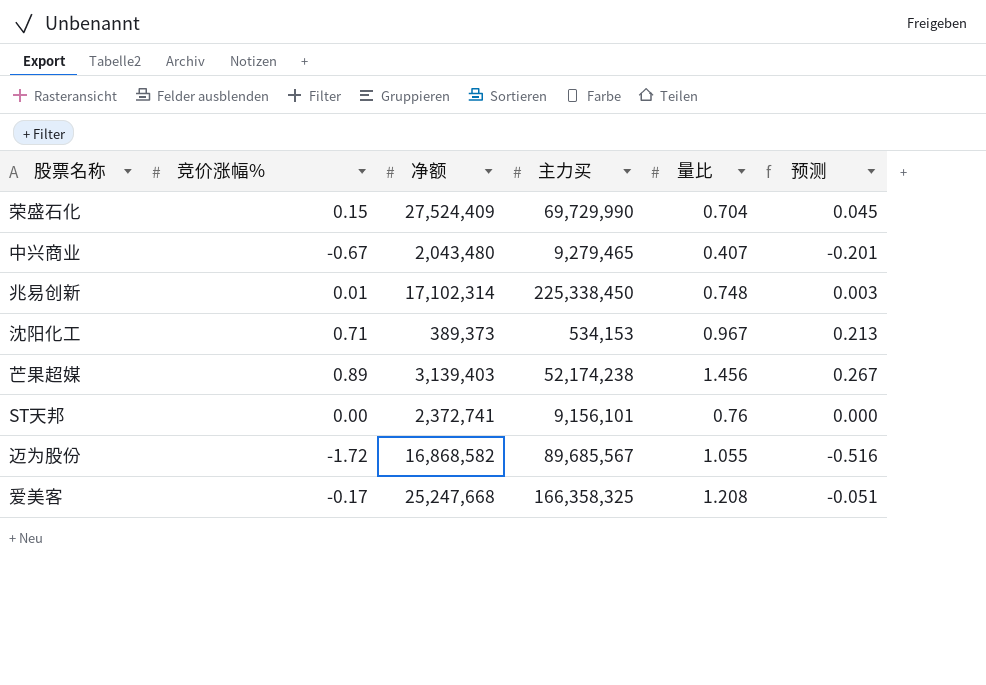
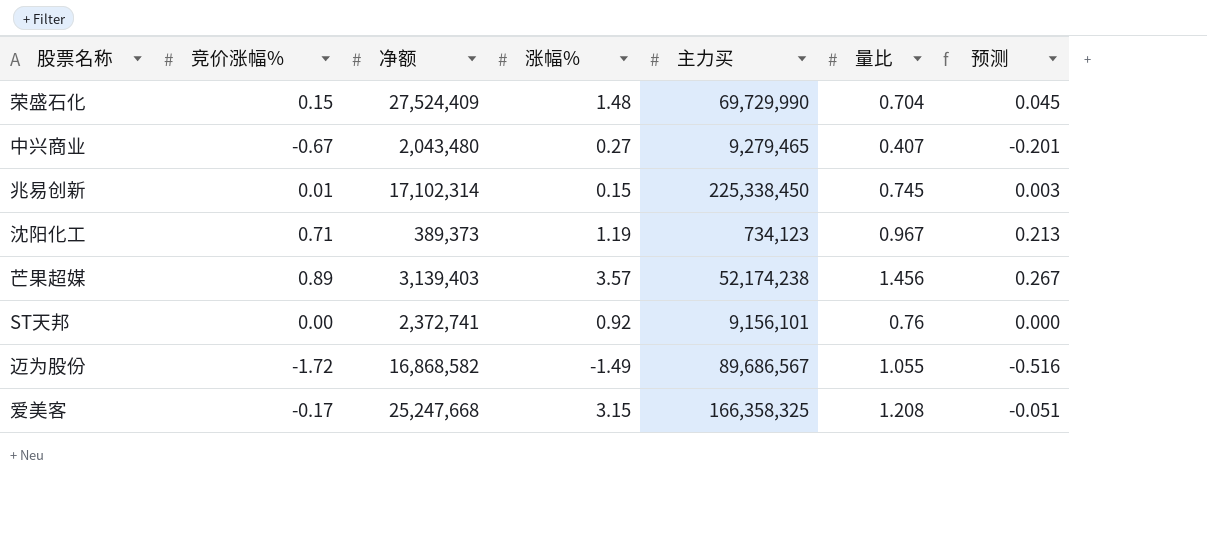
column 涨幅% | position: none -> 4
兆易创新 | 量比: 0.748 -> 0.745
沈阳化工 | 主力买: 534,153 -> 734,123
迈为股份 | 主力买: 89,685,567 -> 89,686,567

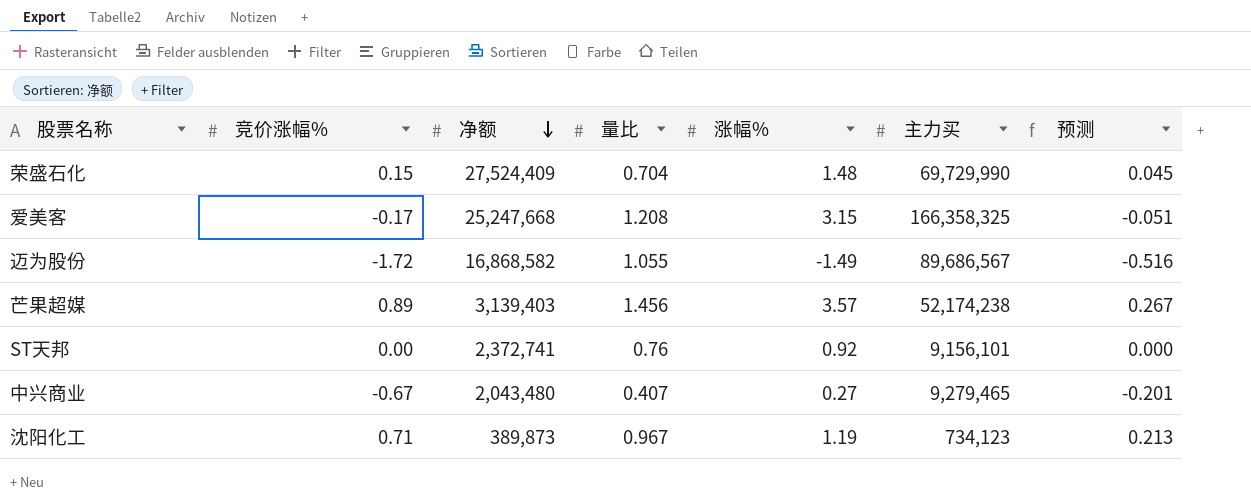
row order: none -> 净额 descending
column 量比 | position: 6 -> 4
row 兆易创新: 0.01 | 17,102,314 | 0.15 | 225,338,450 | 0.745 | 0.003 -> none
沈阳化工 | 净额: 389,373 -> 389,873

